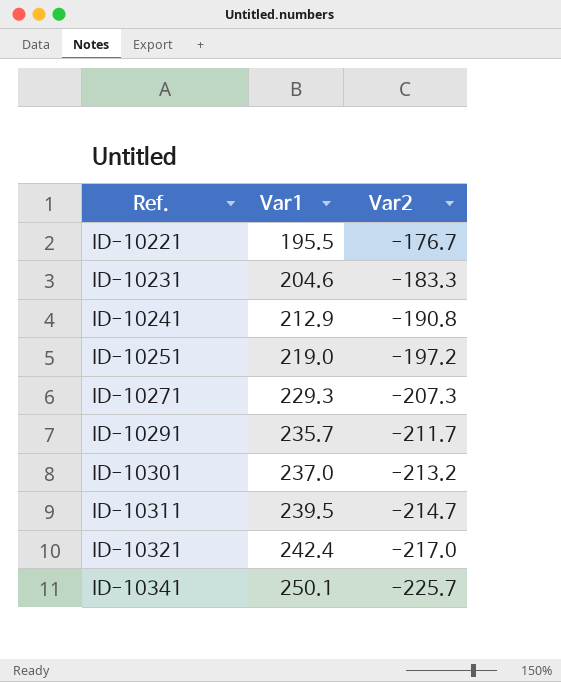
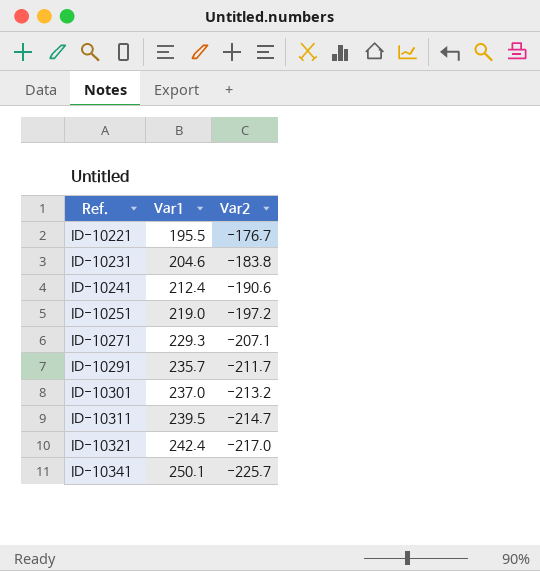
ID-10231 | Var2: -183.3 -> -183.8
ID-10241 | Var1: 212.9 -> 212.4
ID-10241 | Var2: -190.8 -> -190.6
ID-10271 | Var2: -207.3 -> -207.1

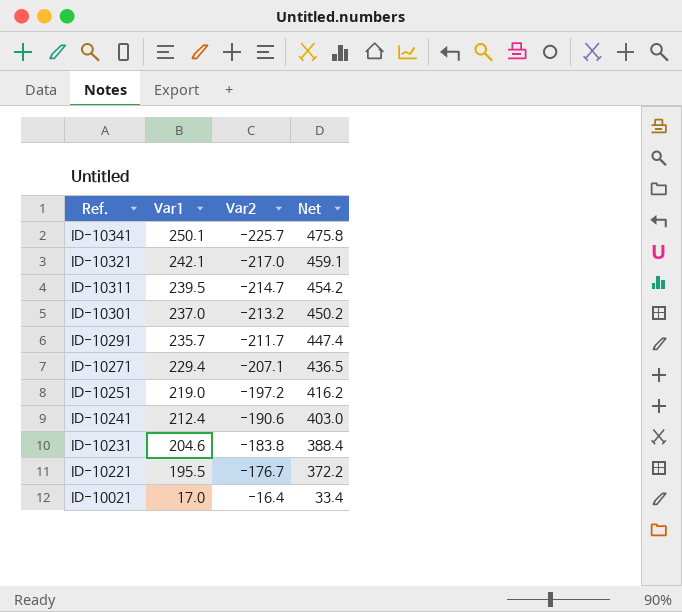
row order: Ref. ascending -> Ref. descending
column Net | formula: none -> [Var1] - [Var2]
ID-10321 | Var1: 242.4 -> 242.1
ID-10271 | Var1: 229.3 -> 229.4
row ID-10021: none -> 17.0 | -16.4 | 33.4

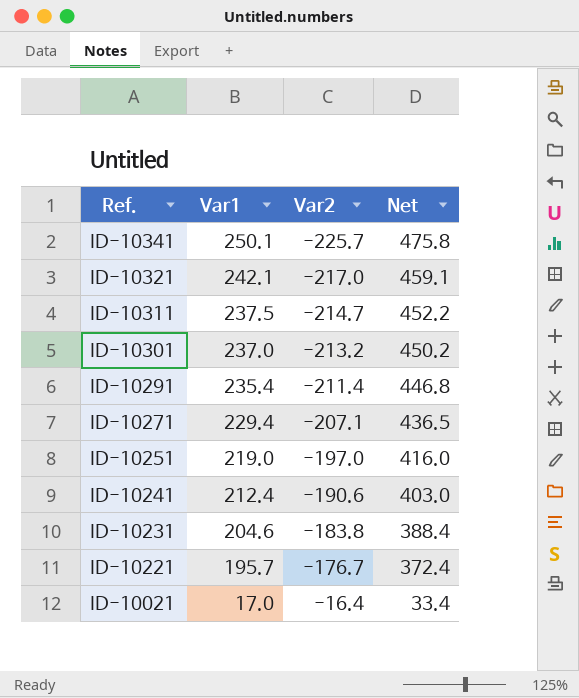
ID-10311 | Var1: 239.5 -> 237.5
ID-10311 | Net: 454.2 -> 452.2
ID-10291 | Var1: 235.7 -> 235.4
ID-10291 | Var2: -211.7 -> -211.4
ID-10291 | Net: 447.4 -> 446.8
ID-10251 | Var2: -197.2 -> -197.0
ID-10251 | Net: 416.2 -> 416.0
ID-10221 | Var1: 195.5 -> 195.7
ID-10221 | Net: 372.2 -> 372.4

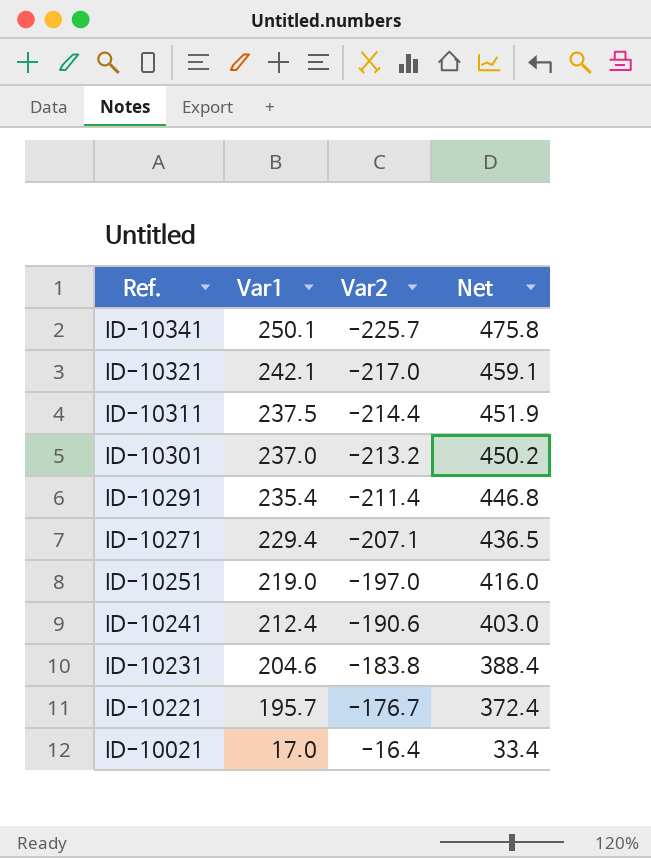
ID-10311 | Var2: -214.7 -> -214.4
ID-10311 | Net: 452.2 -> 451.9

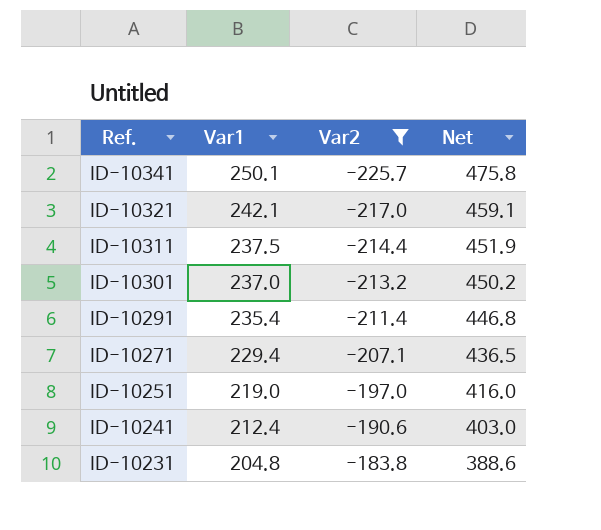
filter: none -> Var2 <= -183.8
ID-10231 | Var1: 204.6 -> 204.8
ID-10231 | Net: 388.4 -> 388.6

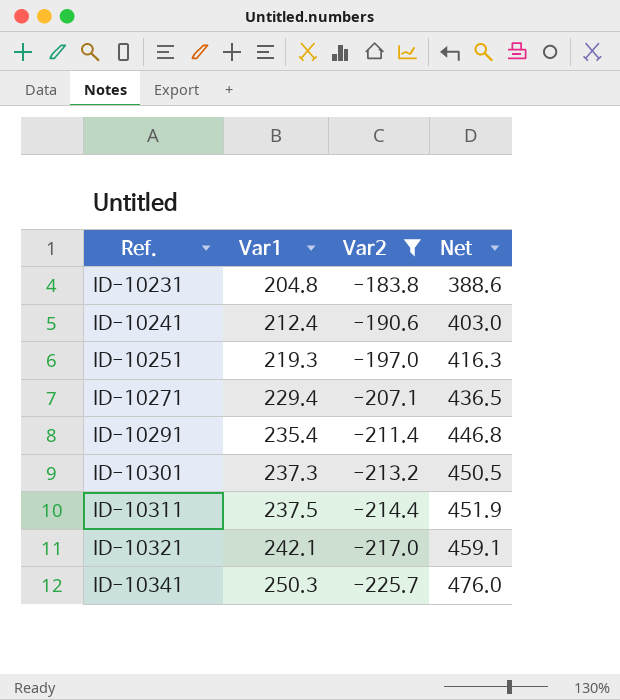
row order: Ref. descending -> Ref. ascending
ID-10251 | Var1: 219.0 -> 219.3
ID-10251 | Net: 416.0 -> 416.3
ID-10301 | Var1: 237.0 -> 237.3
ID-10301 | Net: 450.2 -> 450.5
ID-10341 | Var1: 250.1 -> 250.3
ID-10341 | Net: 475.8 -> 476.0

